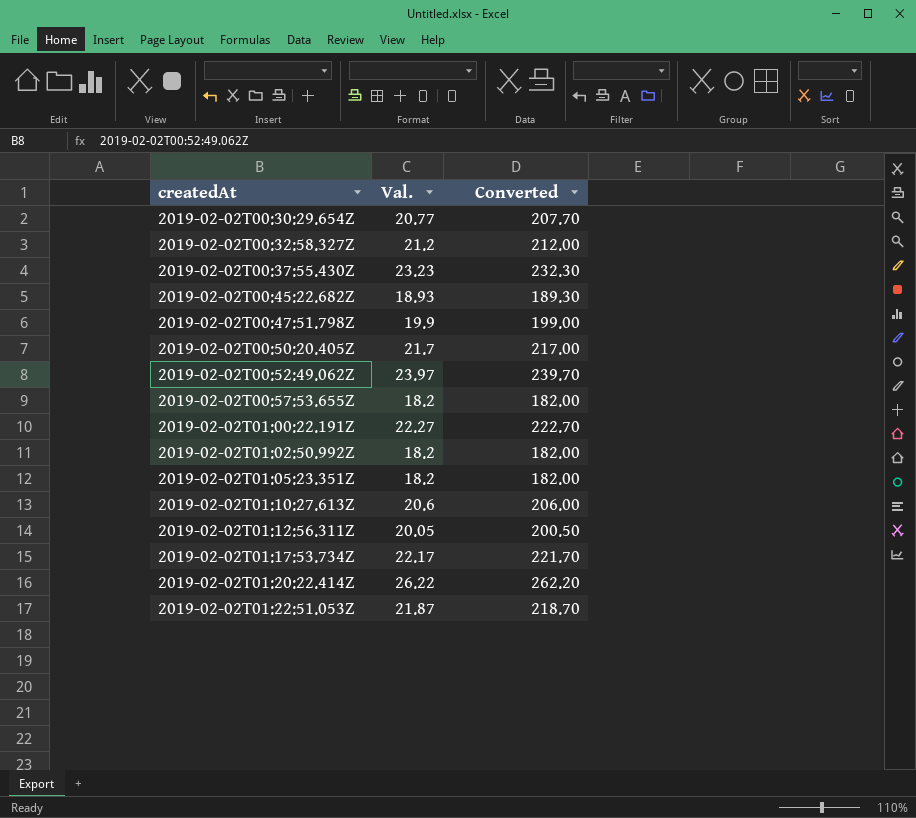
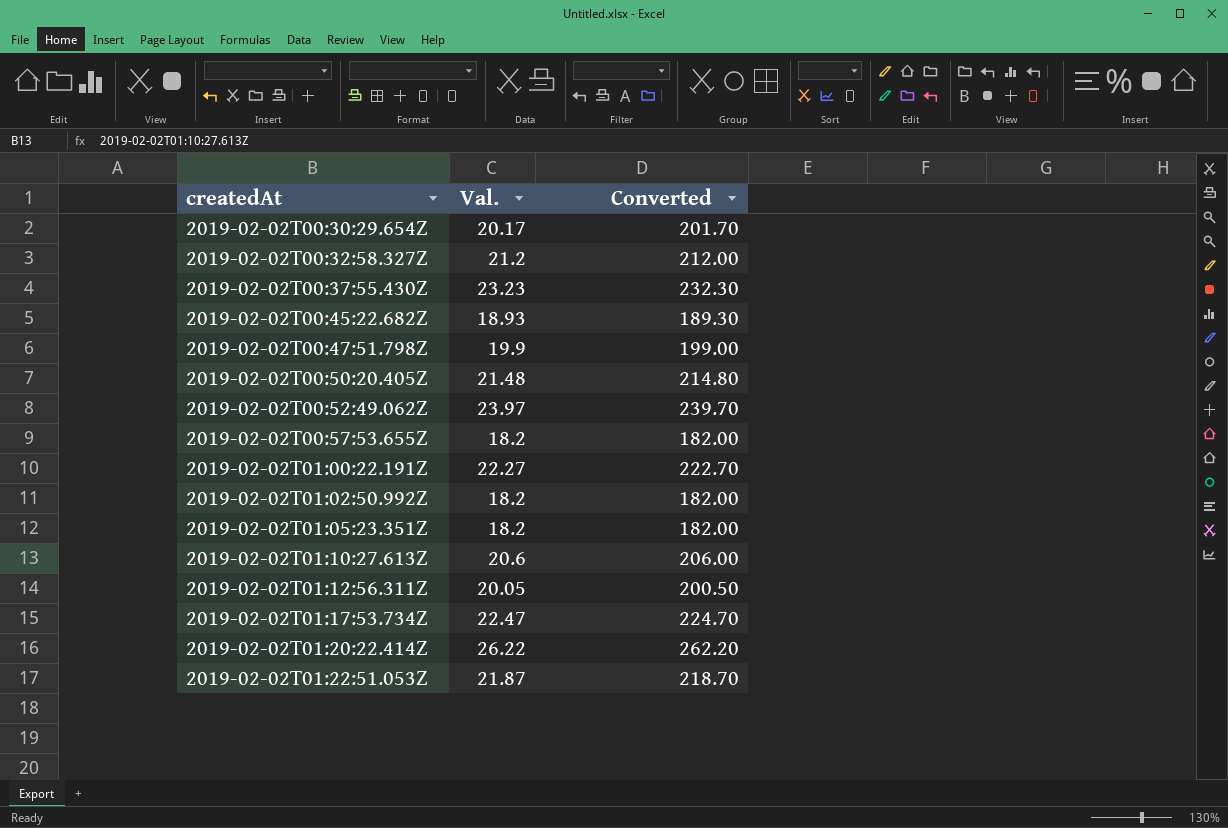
2019-02-02T00:30:29.654Z | Val.: 20.77 -> 20.17
2019-02-02T00:30:29.654Z | Converted: 207.70 -> 201.70
2019-02-02T00:50:20.405Z | Val.: 21.7 -> 21.48
2019-02-02T00:50:20.405Z | Converted: 217.00 -> 214.80
2019-02-02T01:17:53.734Z | Val.: 22.17 -> 22.47
2019-02-02T01:17:53.734Z | Converted: 221.70 -> 224.70

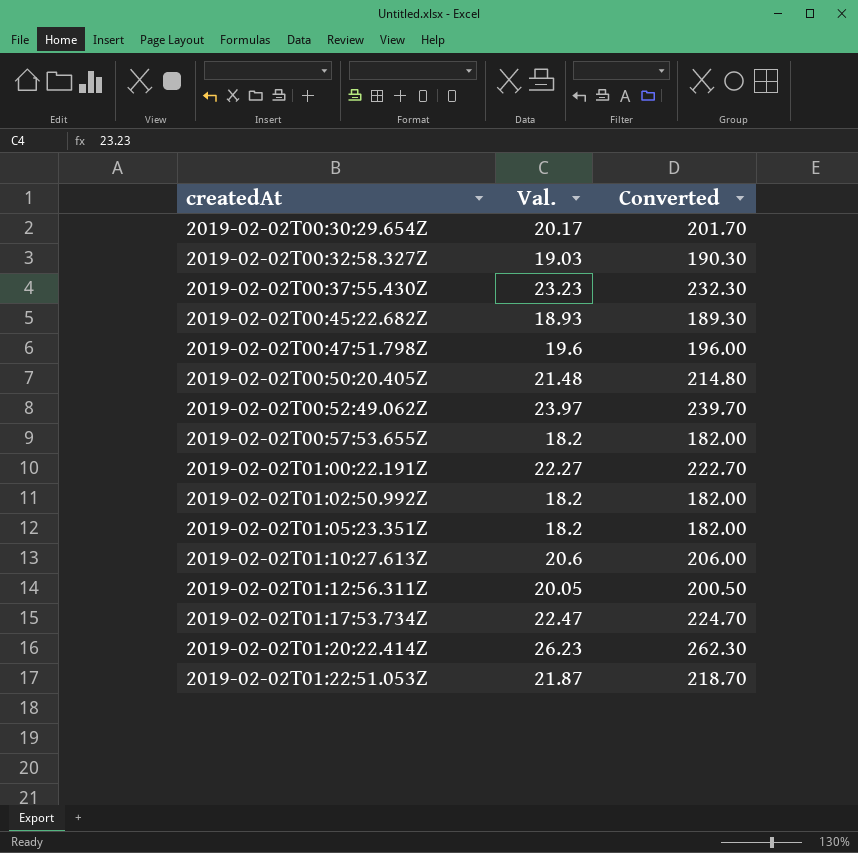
2019-02-02T00:32:58.327Z | Val.: 21.2 -> 19.03
2019-02-02T00:32:58.327Z | Converted: 212.00 -> 190.30
2019-02-02T00:47:51.798Z | Val.: 19.9 -> 19.6
2019-02-02T00:47:51.798Z | Converted: 199.00 -> 196.00
2019-02-02T01:20:22.414Z | Val.: 26.22 -> 26.23
2019-02-02T01:20:22.414Z | Converted: 262.20 -> 262.30

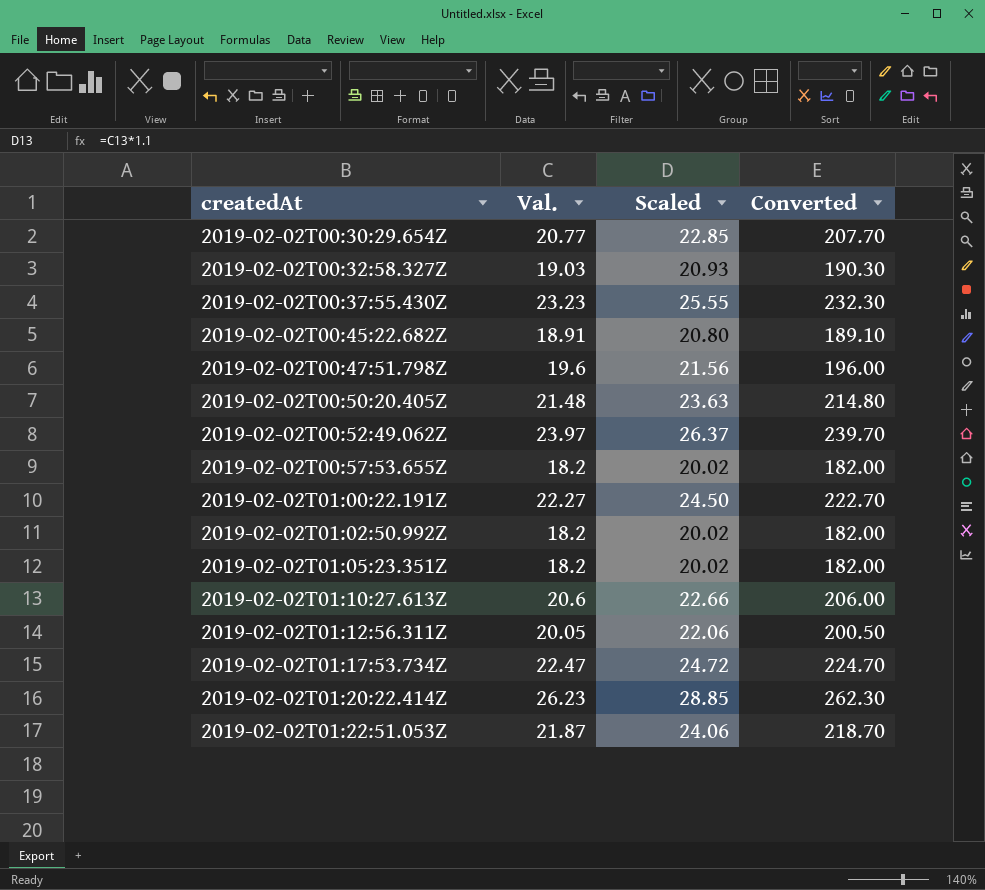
column Scaled | formula: none -> [Val.] * 1.1
2019-02-02T00:30:29.654Z | Val.: 20.17 -> 20.77
2019-02-02T00:30:29.654Z | Converted: 201.70 -> 207.70
2019-02-02T00:45:22.682Z | Val.: 18.93 -> 18.91
2019-02-02T00:45:22.682Z | Converted: 189.30 -> 189.10

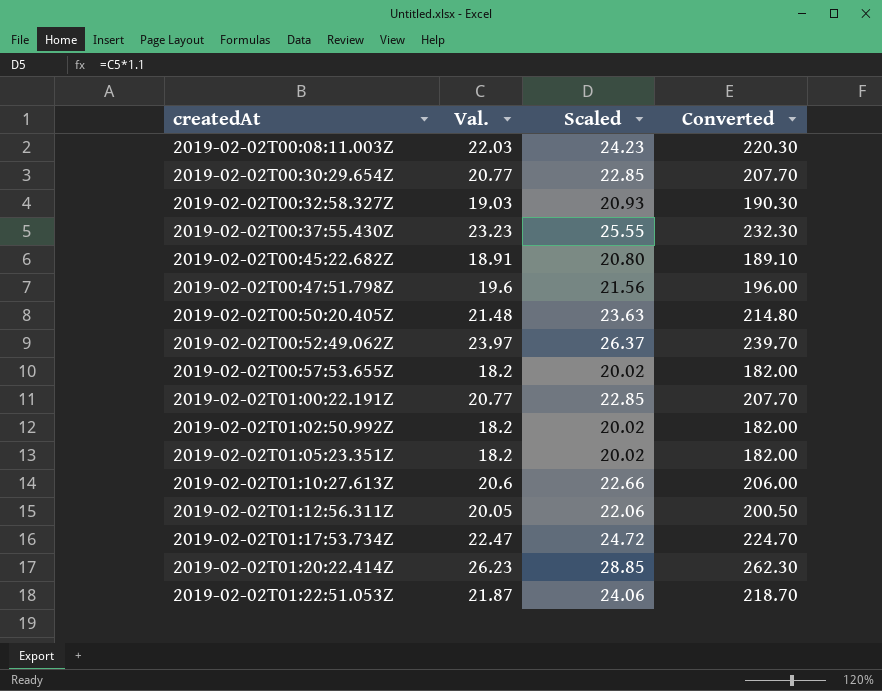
row 2019-02-02T00:08:11.003Z: none -> 22.03 | 24.23 | 220.30
2019-02-02T01:00:22.191Z | Val.: 22.27 -> 20.77
2019-02-02T01:00:22.191Z | Scaled: 24.50 -> 22.85
2019-02-02T01:00:22.191Z | Converted: 222.70 -> 207.70

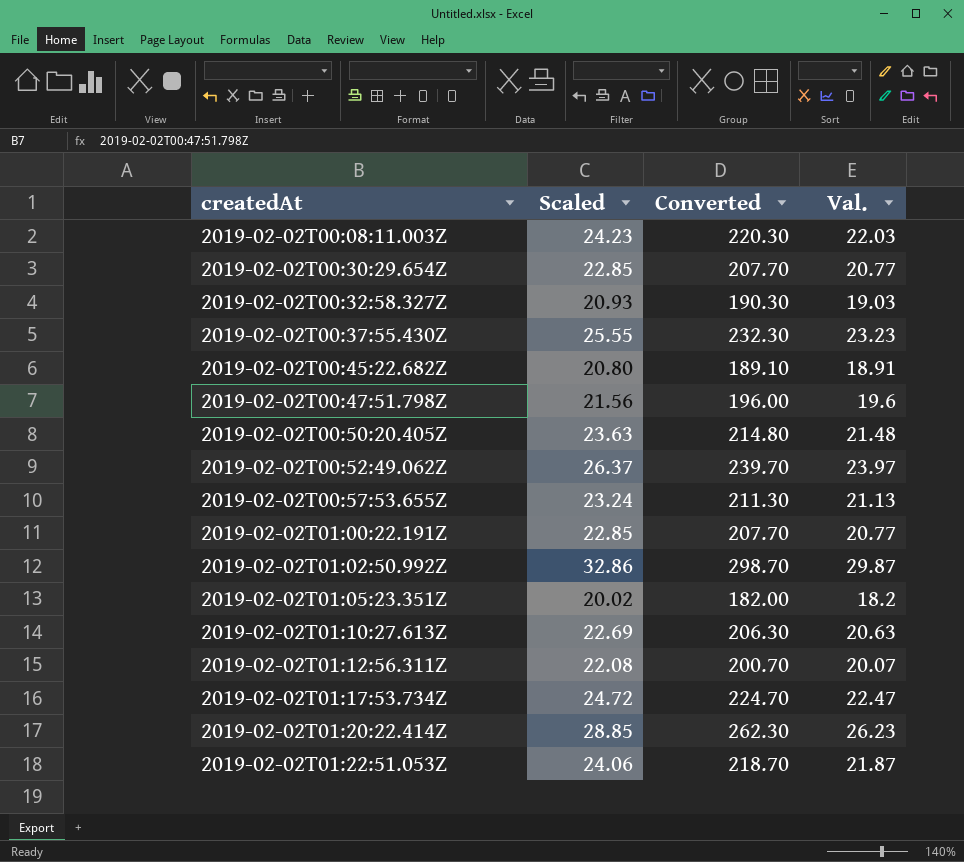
column Val. | position: 2 -> 4
2019-02-02T00:57:53.655Z | Scaled: 20.02 -> 23.24
2019-02-02T00:57:53.655Z | Converted: 182.00 -> 211.30
2019-02-02T00:57:53.655Z | Val.: 18.2 -> 21.13
2019-02-02T01:02:50.992Z | Scaled: 20.02 -> 32.86
2019-02-02T01:02:50.992Z | Converted: 182.00 -> 298.70
2019-02-02T01:02:50.992Z | Val.: 18.2 -> 29.87
2019-02-02T01:10:27.613Z | Scaled: 22.66 -> 22.69
2019-02-02T01:10:27.613Z | Converted: 206.00 -> 206.30
2019-02-02T01:10:27.613Z | Val.: 20.6 -> 20.63
2019-02-02T01:12:56.311Z | Scaled: 22.06 -> 22.08
2019-02-02T01:12:56.311Z | Converted: 200.50 -> 200.70
2019-02-02T01:12:56.311Z | Val.: 20.05 -> 20.07

